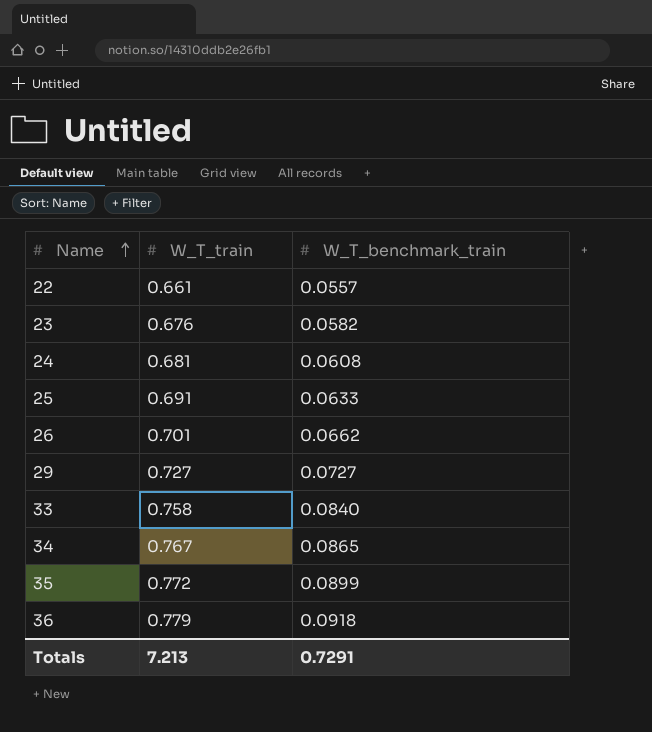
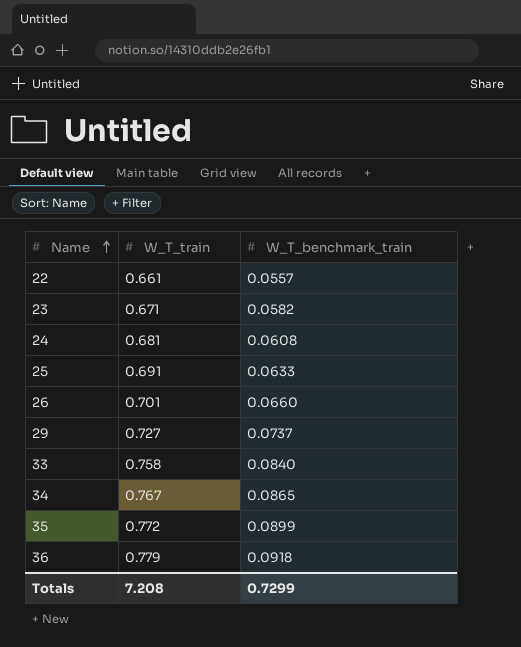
23 | W_T_train: 0.676 -> 0.671
26 | W_T_benchmark_train: 0.0662 -> 0.0660
29 | W_T_benchmark_train: 0.0727 -> 0.0737
Totals | W_T_train: 7.213 -> 7.208
Totals | W_T_benchmark_train: 0.7291 -> 0.7299

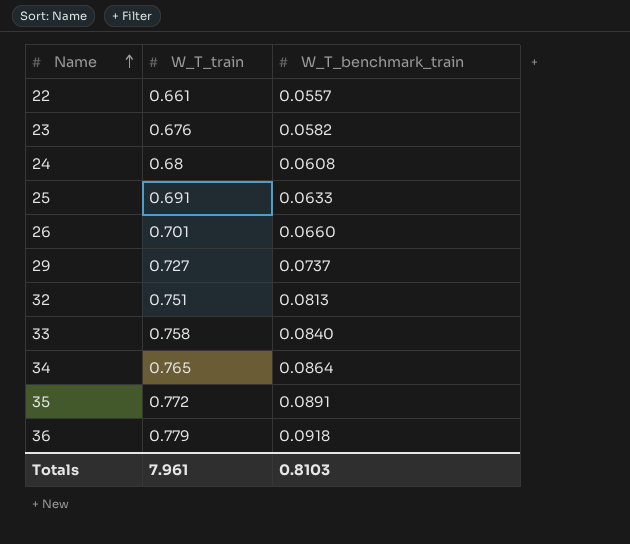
23 | W_T_train: 0.671 -> 0.676
24 | W_T_train: 0.681 -> 0.68
row 32: none -> 0.751 | 0.0813
34 | W_T_train: 0.767 -> 0.765
34 | W_T_benchmark_train: 0.0865 -> 0.0864
35 | W_T_benchmark_train: 0.0899 -> 0.0891
Totals | W_T_train: 7.208 -> 7.961
Totals | W_T_benchmark_train: 0.7299 -> 0.8103

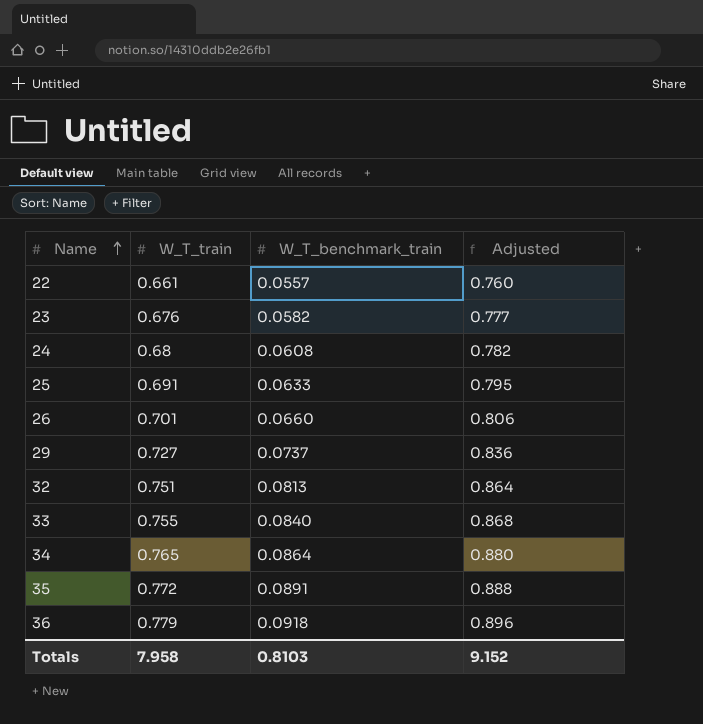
column Adjusted | formula: none -> [W_T_train] * 1.15
33 | W_T_train: 0.758 -> 0.755
Totals | W_T_train: 7.961 -> 7.958

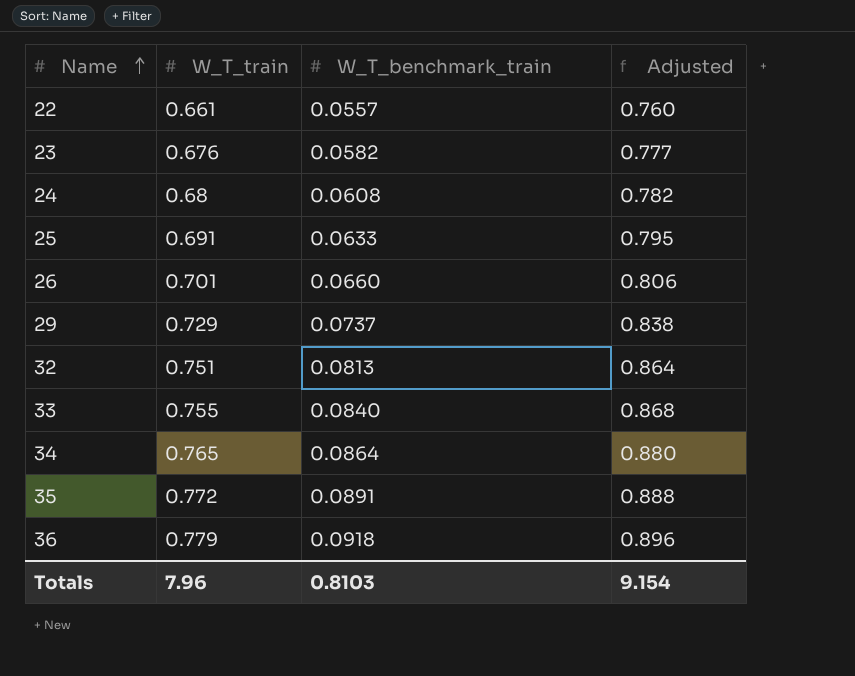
29 | W_T_train: 0.727 -> 0.729
29 | Adjusted: 0.836 -> 0.838
Totals | W_T_train: 7.958 -> 7.96
Totals | Adjusted: 9.152 -> 9.154

